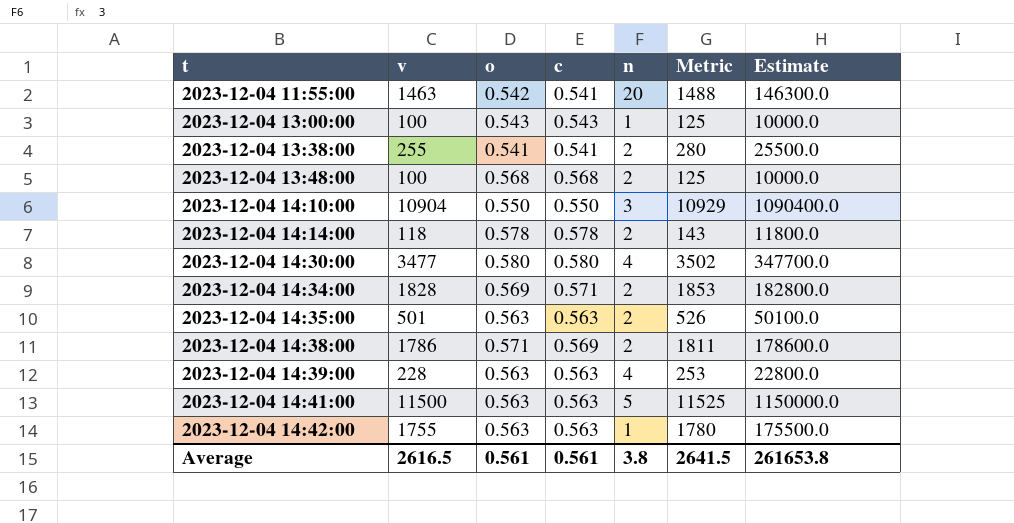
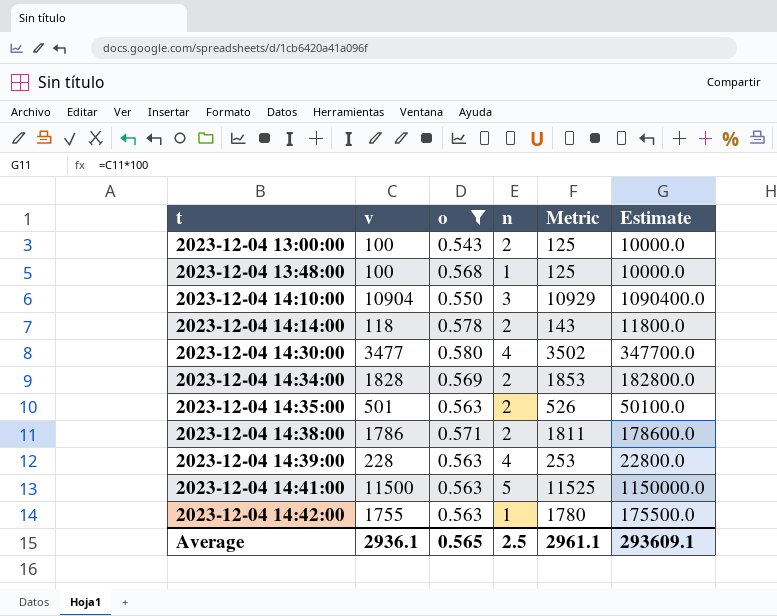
filter: none -> o >= 0.543
column c | position: 4 -> none
2023-12-04 13:00:00 | n: 1 -> 2
2023-12-04 13:48:00 | n: 2 -> 1
Average | v: 2616.5 -> 2936.1
Average | o: 0.561 -> 0.565
Average | n: 3.8 -> 2.5
Average | Metric: 2641.5 -> 2961.1
Average | Estimate: 261653.8 -> 293609.1

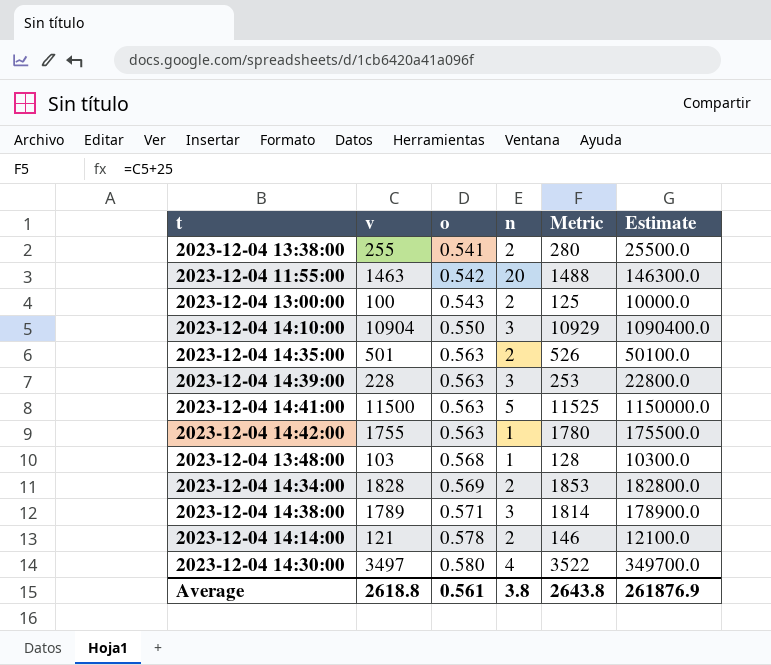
filter: o >= 0.543 -> none
row order: t ascending -> o ascending
2023-12-04 14:39:00 | n: 4 -> 3
2023-12-04 13:48:00 | v: 100 -> 103
2023-12-04 13:48:00 | Metric: 125 -> 128
2023-12-04 13:48:00 | Estimate: 10000.0 -> 10300.0
2023-12-04 14:38:00 | v: 1786 -> 1789
2023-12-04 14:38:00 | n: 2 -> 3
2023-12-04 14:38:00 | Metric: 1811 -> 1814
2023-12-04 14:38:00 | Estimate: 178600.0 -> 178900.0
2023-12-04 14:14:00 | v: 118 -> 121
2023-12-04 14:14:00 | Metric: 143 -> 146
2023-12-04 14:14:00 | Estimate: 11800.0 -> 12100.0
2023-12-04 14:30:00 | v: 3477 -> 3497
2023-12-04 14:30:00 | Metric: 3502 -> 3522
2023-12-04 14:30:00 | Estimate: 347700.0 -> 349700.0
Average | v: 2936.1 -> 2618.8
Average | o: 0.565 -> 0.561
Average | n: 2.5 -> 3.8
Average | Metric: 2961.1 -> 2643.8
Average | Estimate: 293609.1 -> 261876.9

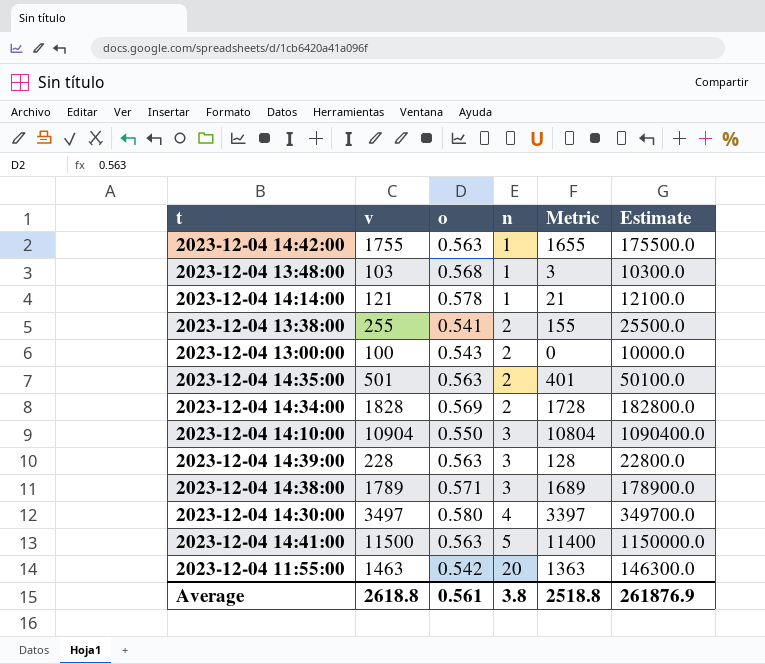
row order: o ascending -> n ascending
column Metric | formula: [v] + 25 -> [v] - 100
2023-12-04 14:14:00 | n: 2 -> 1
Average | Metric: 2643.8 -> 2518.8

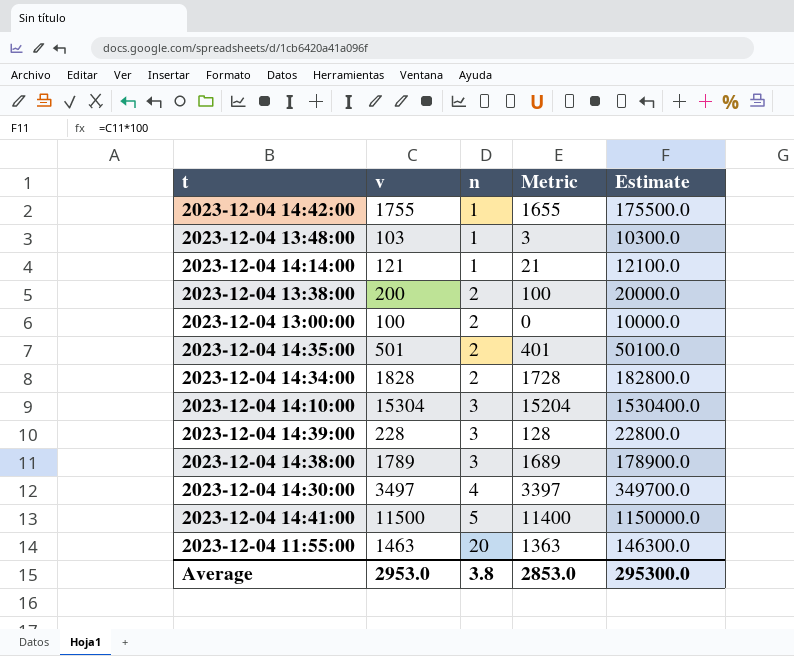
column o | position: 3 -> none
2023-12-04 13:38:00 | v: 255 -> 200
2023-12-04 13:38:00 | Metric: 155 -> 100
2023-12-04 13:38:00 | Estimate: 25500.0 -> 20000.0
2023-12-04 14:10:00 | v: 10904 -> 15304
2023-12-04 14:10:00 | Metric: 10804 -> 15204
2023-12-04 14:10:00 | Estimate: 1090400.0 -> 1530400.0
Average | v: 2618.8 -> 2953.0
Average | Metric: 2518.8 -> 2853.0
Average | Estimate: 261876.9 -> 295300.0

